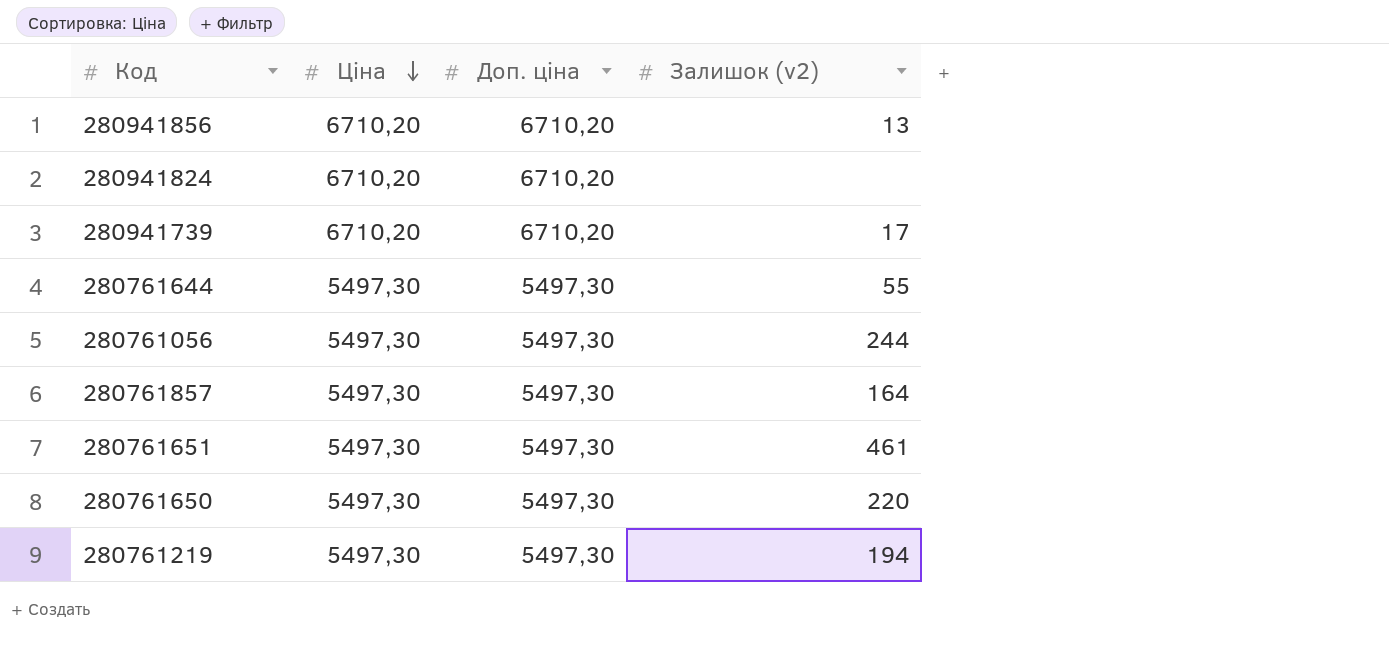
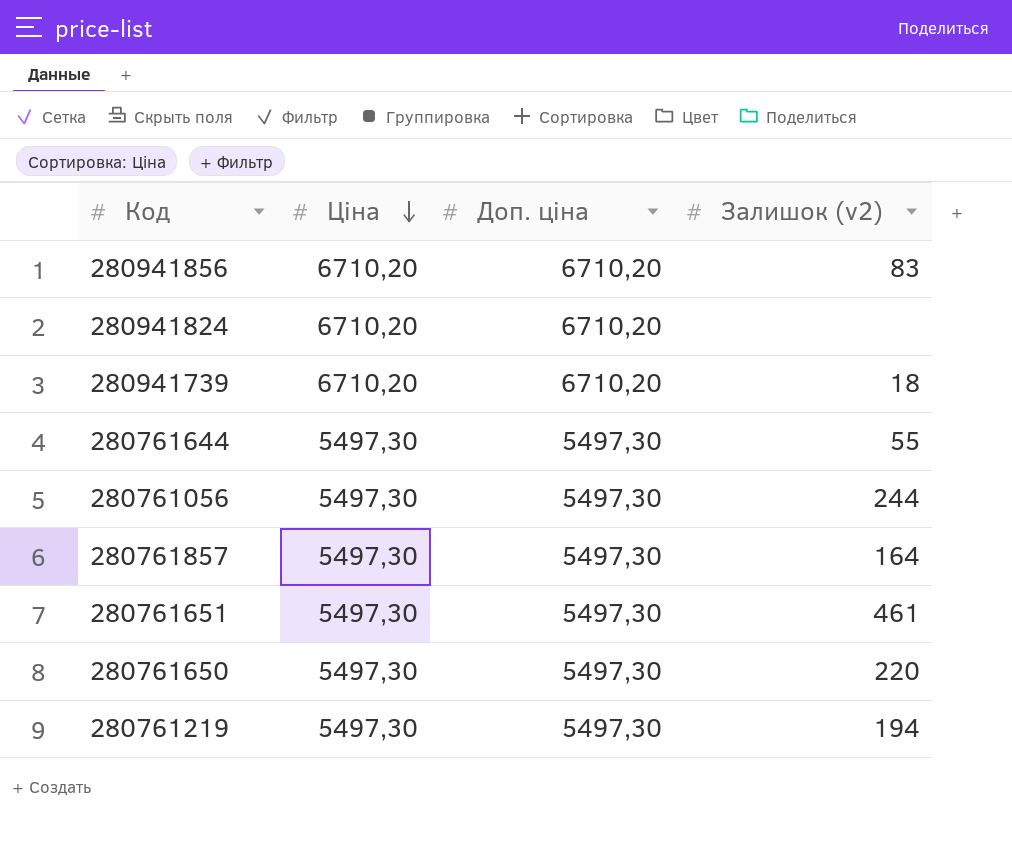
280941856 | Залишок (v2): 13 -> 83
280941739 | Залишок (v2): 17 -> 18

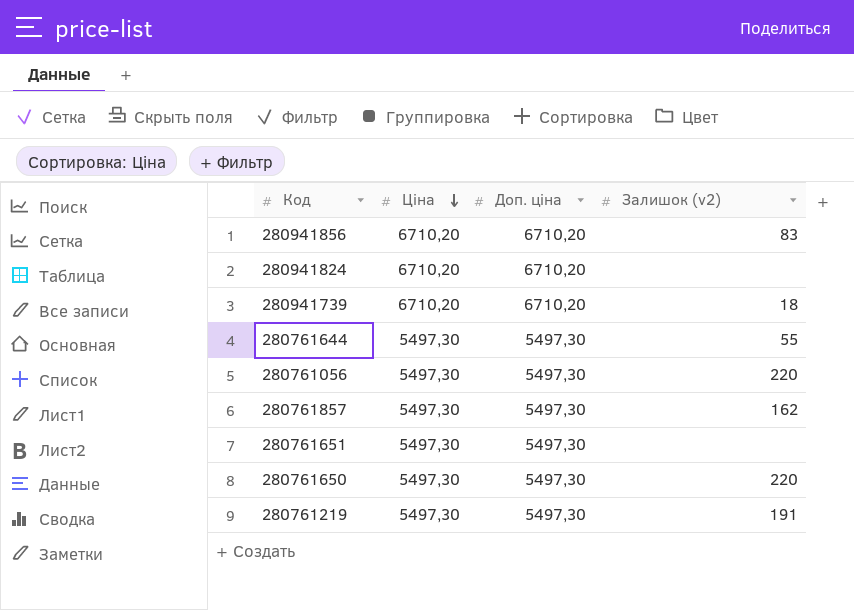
280761056 | Залишок (v2): 244 -> 220
280761857 | Залишок (v2): 164 -> 162
280761651 | Залишок (v2): 461 -> none
280761219 | Залишок (v2): 194 -> 191

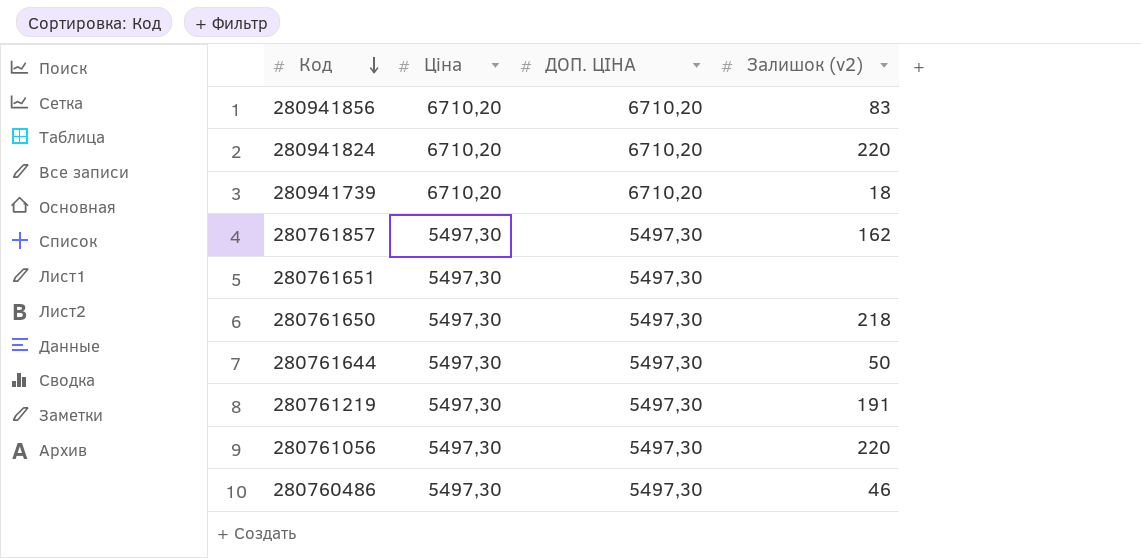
row order: Ціна descending -> Код descending
column name: Доп. ціна -> ДОП. ЦІНА
280941824 | Залишок (v2): none -> 220
280761650 | Залишок (v2): 220 -> 218
280761644 | Залишок (v2): 55 -> 50
row 280760486: none -> 5497,30 | 5497,30 | 46

